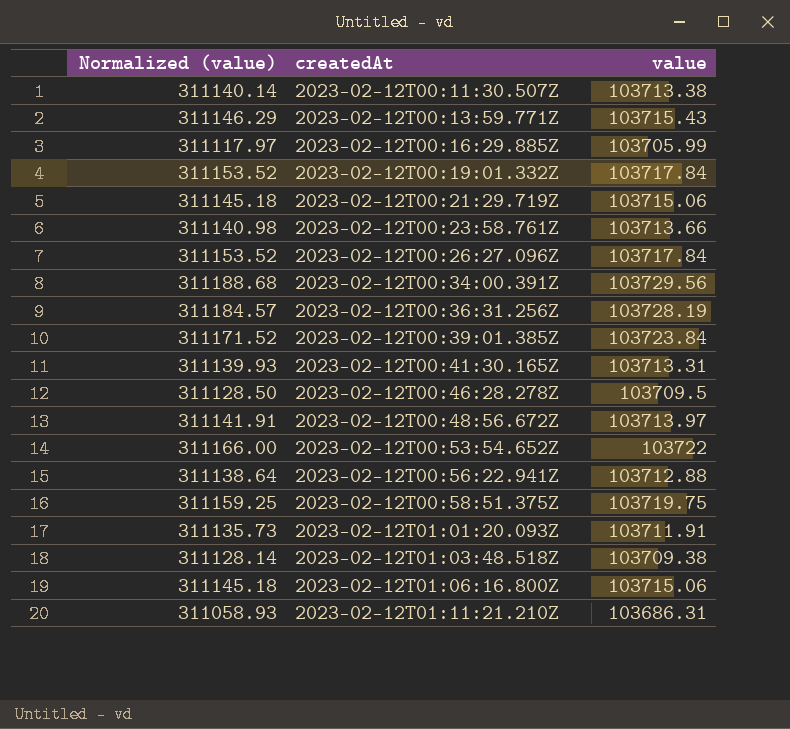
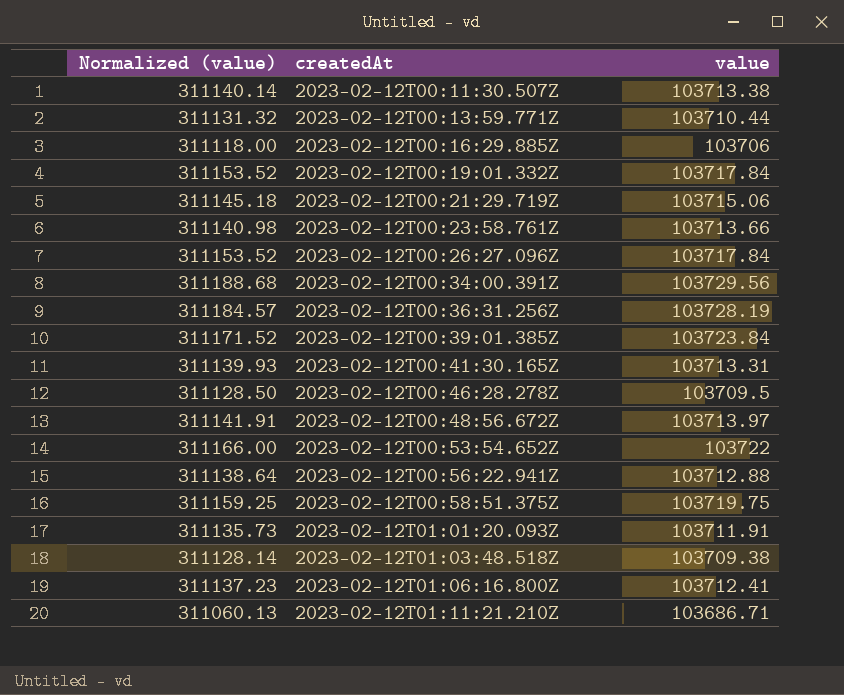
2023-02-12T00:13:59.771Z | Normalized (value): 311146.29 -> 311131.32
2023-02-12T00:13:59.771Z | value: 103715.43 -> 103710.44
2023-02-12T00:16:29.885Z | Normalized (value): 311117.97 -> 311118.00
2023-02-12T00:16:29.885Z | value: 103705.99 -> 103706
2023-02-12T01:06:16.800Z | Normalized (value): 311145.18 -> 311137.23
2023-02-12T01:06:16.800Z | value: 103715.06 -> 103712.41
2023-02-12T01:11:21.210Z | Normalized (value): 311058.93 -> 311060.13
2023-02-12T01:11:21.210Z | value: 103686.31 -> 103686.71

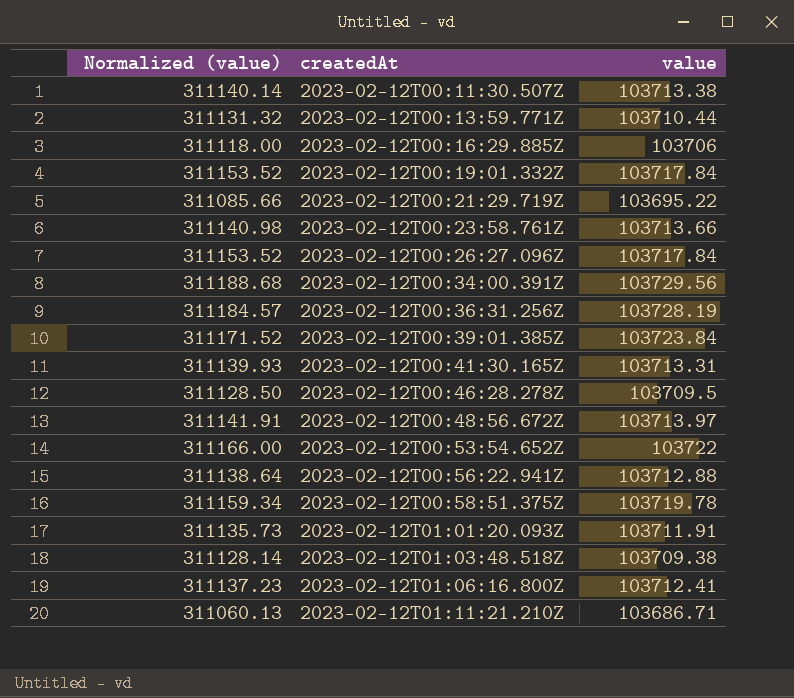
2023-02-12T00:21:29.719Z | Normalized (value): 311145.18 -> 311085.66
2023-02-12T00:21:29.719Z | value: 103715.06 -> 103695.22
2023-02-12T00:58:51.375Z | Normalized (value): 311159.25 -> 311159.34
2023-02-12T00:58:51.375Z | value: 103719.75 -> 103719.78

